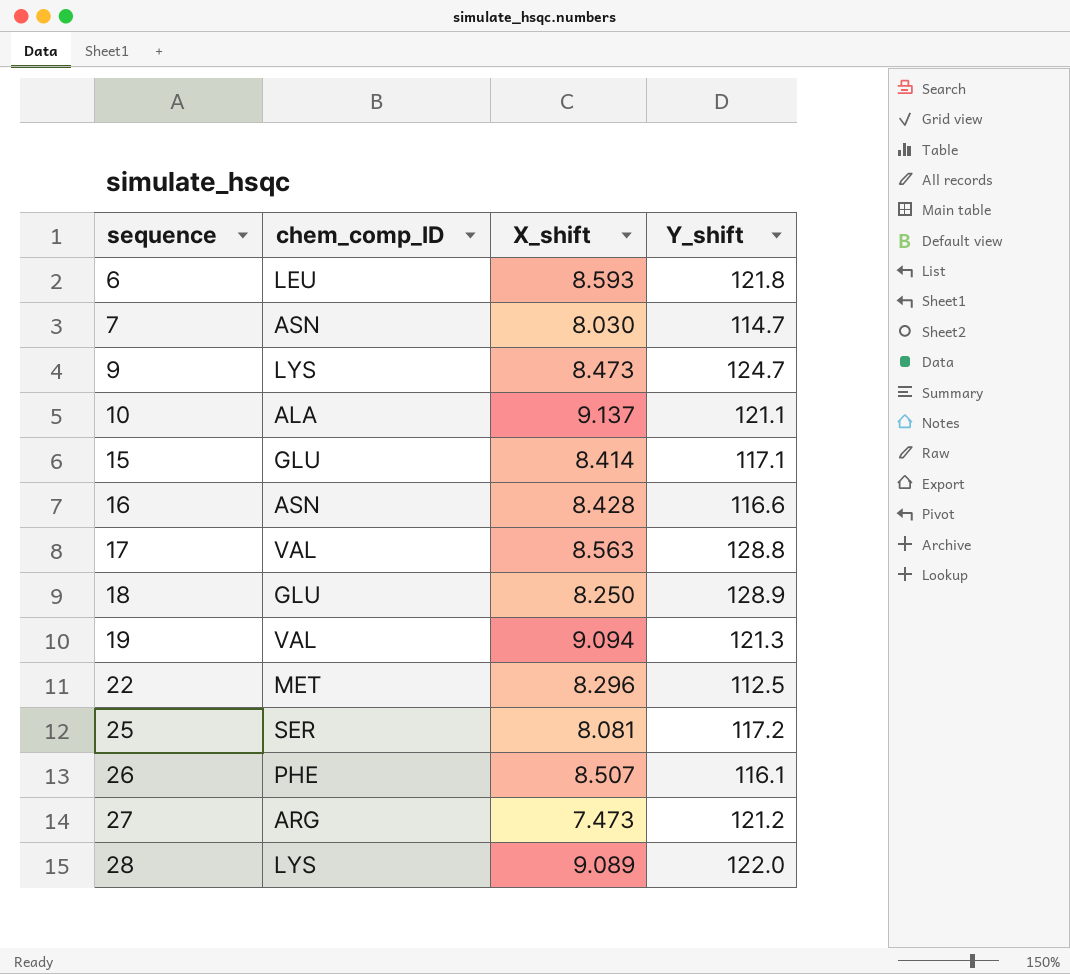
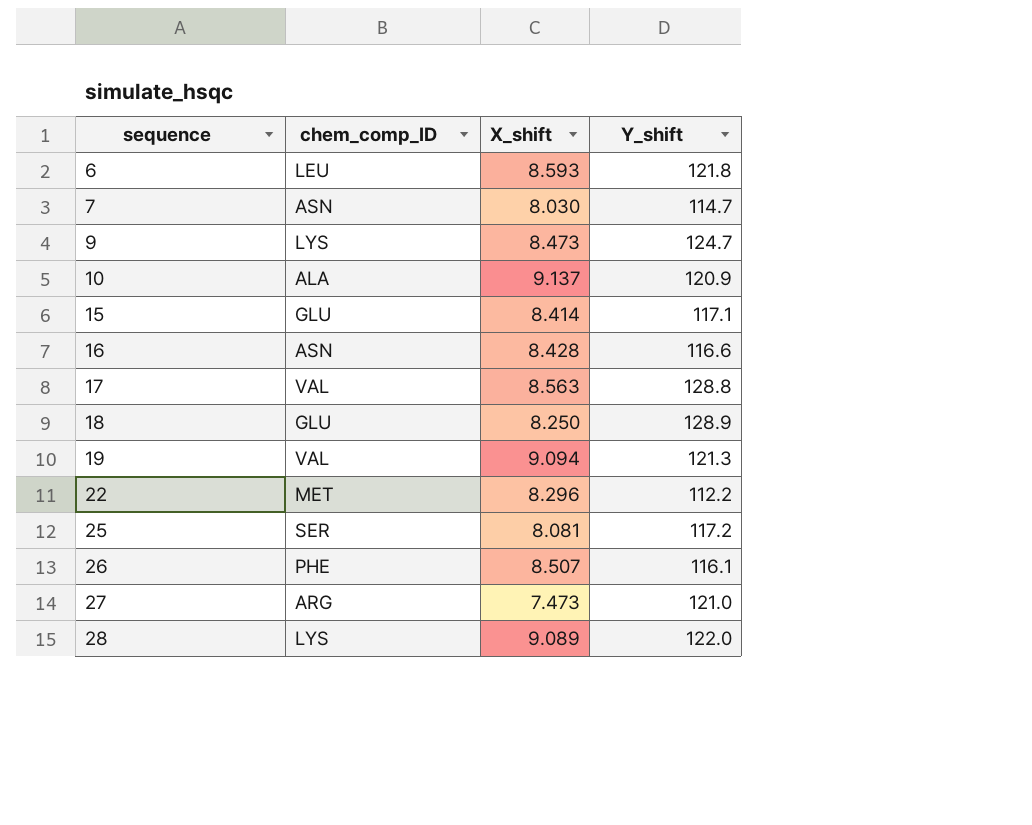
10 | Y_shift: 121.1 -> 120.9
22 | Y_shift: 112.5 -> 112.2
27 | Y_shift: 121.2 -> 121.0

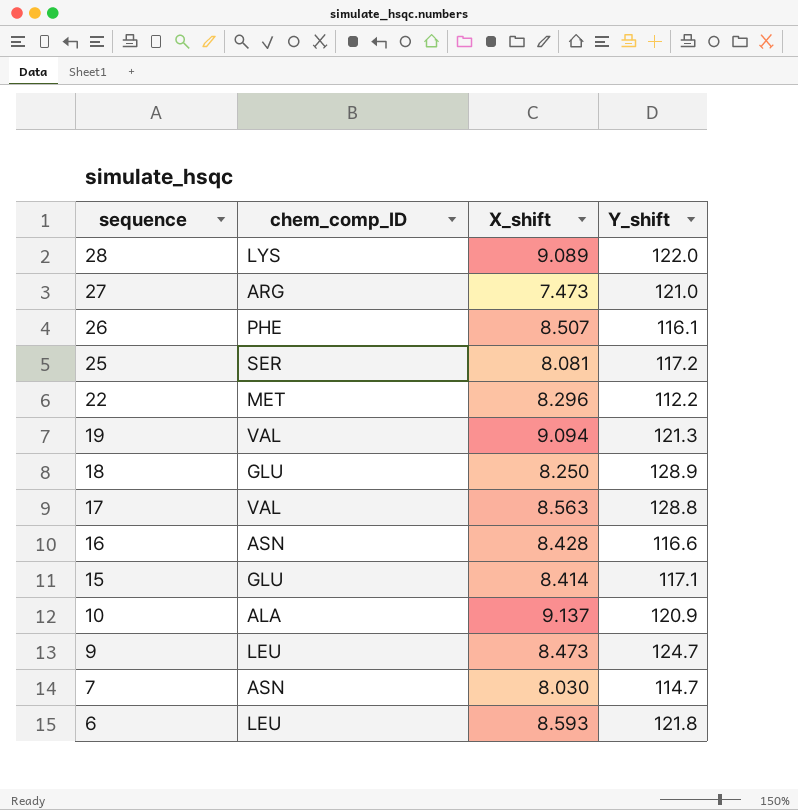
row order: sequence ascending -> sequence descending
9 | chem_comp_ID: LYS -> LEU

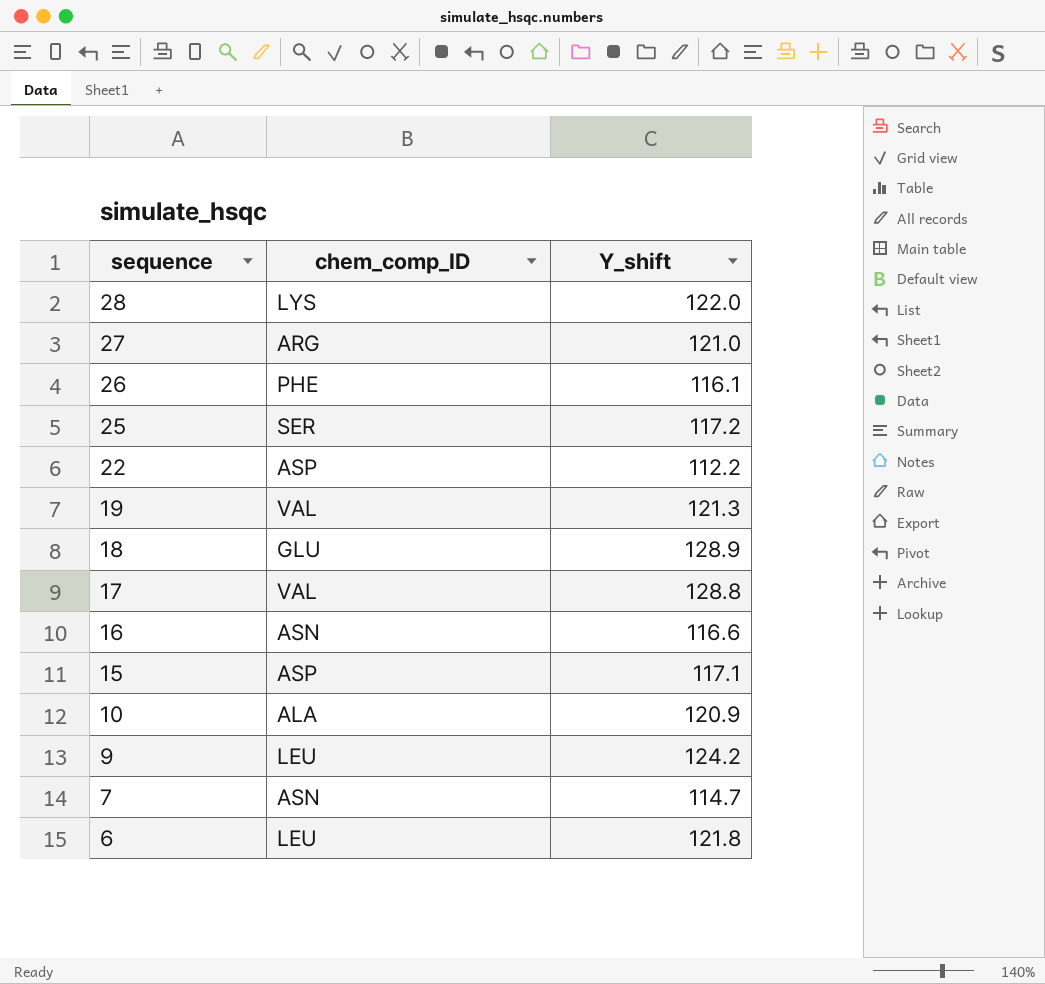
column X_shift | position: 3 -> none
22 | chem_comp_ID: MET -> ASP
15 | chem_comp_ID: GLU -> ASP
9 | Y_shift: 124.7 -> 124.2

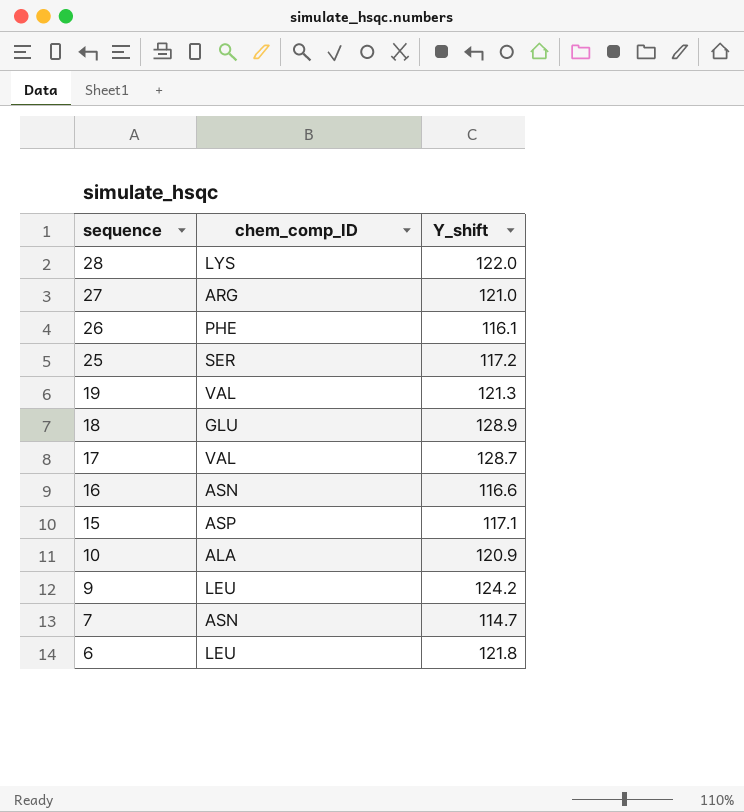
row 22: ASP | 112.2 -> none
17 | Y_shift: 128.8 -> 128.7

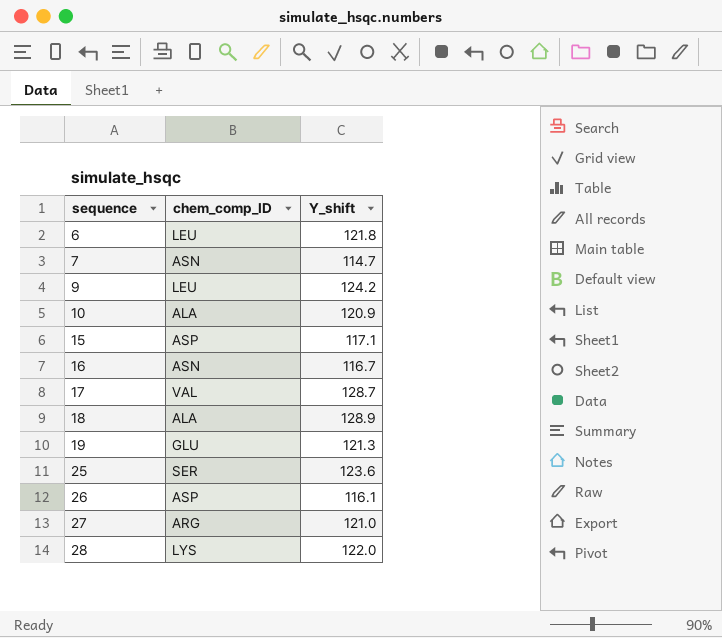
row order: sequence descending -> sequence ascending
16 | Y_shift: 116.6 -> 116.7
18 | chem_comp_ID: GLU -> ALA
19 | chem_comp_ID: VAL -> GLU
25 | Y_shift: 117.2 -> 123.6
26 | chem_comp_ID: PHE -> ASP

